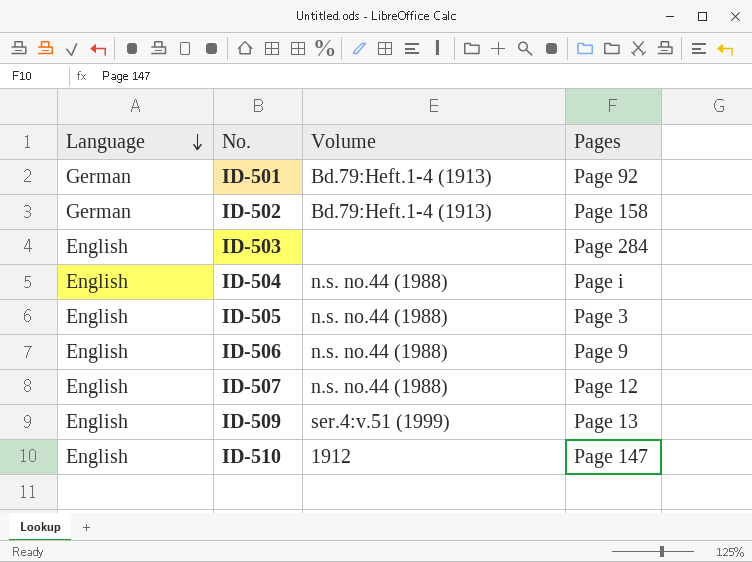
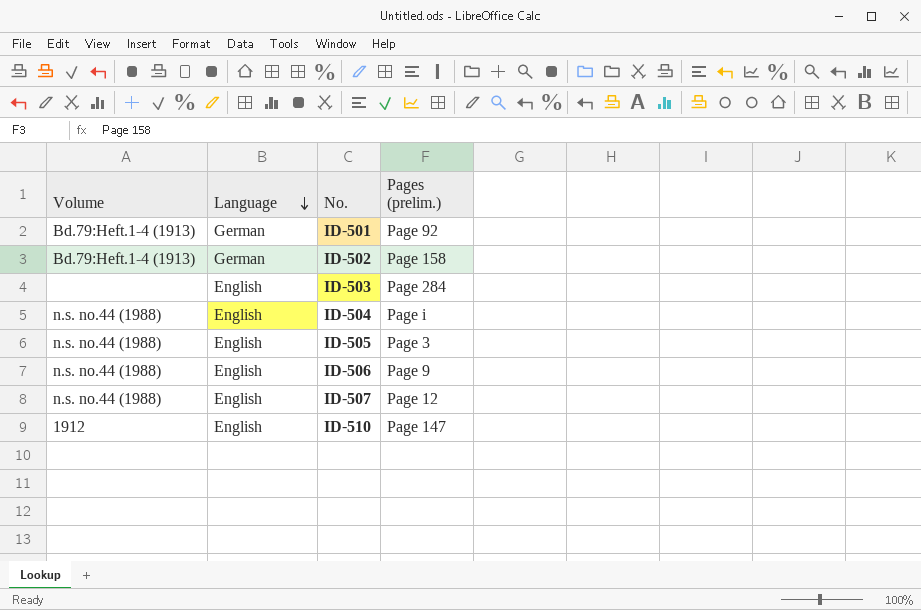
column Volume | position: 3 -> 1
column name: Pages -> Pages (prelim.)
row ID-509: English | ser.4:v.51 (1999) | Page 13 -> none

